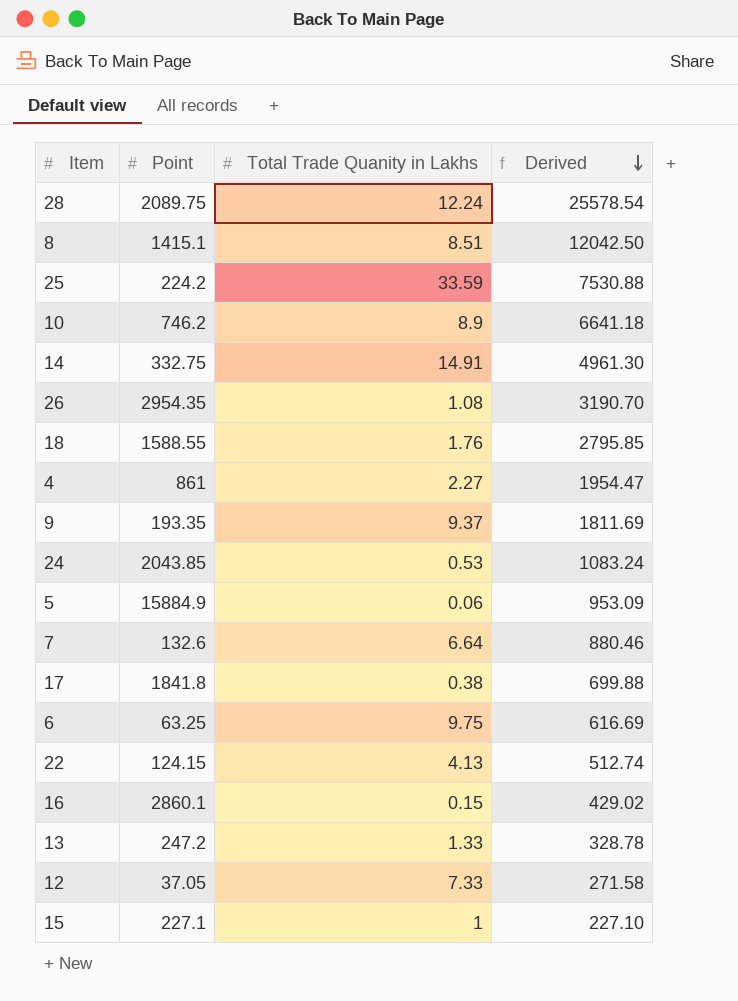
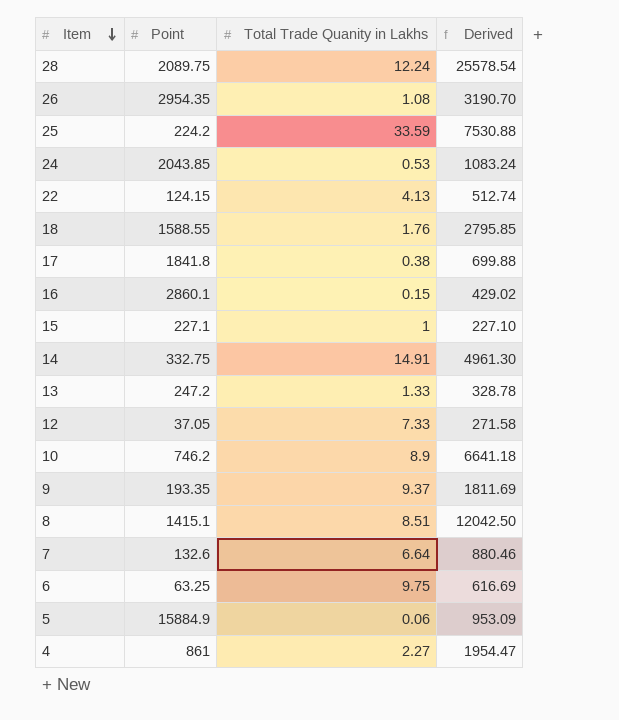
row order: Derived descending -> Item descending

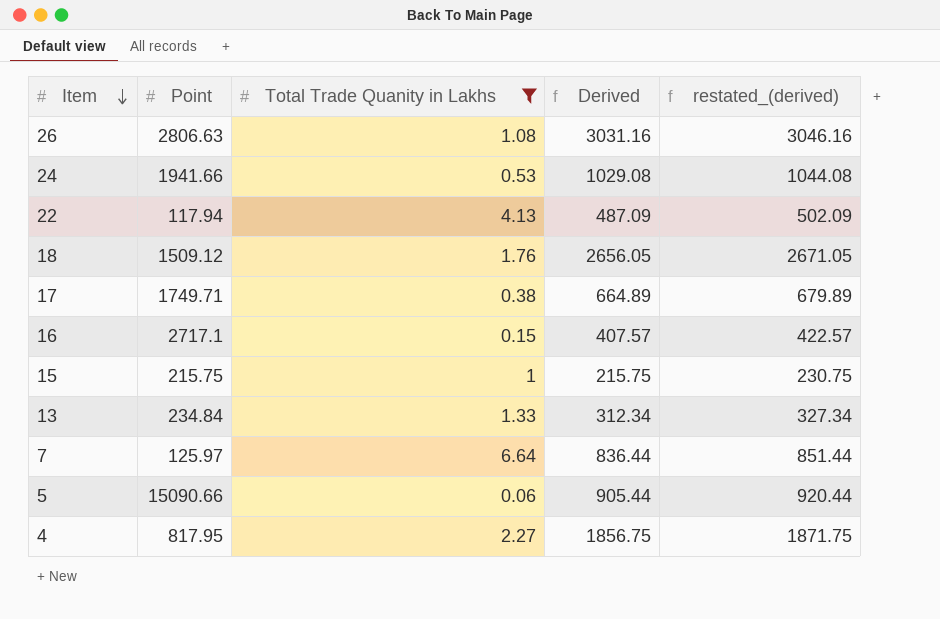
filter: none -> Total Trade Quanity in Lakhs <= 6.64
column restated_(derived) | formula: none -> [Derived] + 15
26 | Point: 2954.35 -> 2806.63
26 | Derived: 3190.70 -> 3031.16
24 | Point: 2043.85 -> 1941.66
24 | Derived: 1083.24 -> 1029.08
22 | Point: 124.15 -> 117.94
22 | Derived: 512.74 -> 487.09
18 | Point: 1588.55 -> 1509.12
18 | Derived: 2795.85 -> 2656.05
17 | Point: 1841.8 -> 1749.71
17 | Derived: 699.88 -> 664.89
16 | Point: 2860.1 -> 2717.1
16 | Derived: 429.02 -> 407.57
15 | Point: 227.1 -> 215.75
15 | Derived: 227.10 -> 215.75
13 | Point: 247.2 -> 234.84
13 | Derived: 328.78 -> 312.34
7 | Point: 132.6 -> 125.97
7 | Derived: 880.46 -> 836.44
5 | Point: 15884.9 -> 15090.66
5 | Derived: 953.09 -> 905.44
4 | Point: 861 -> 817.95
4 | Derived: 1954.47 -> 1856.75

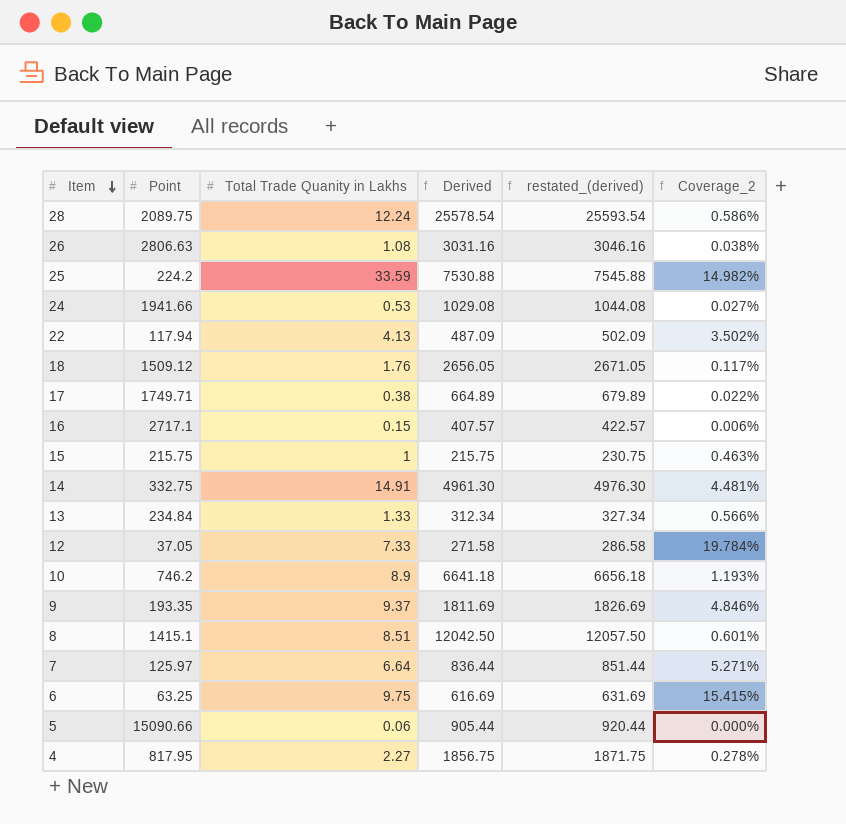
filter: Total Trade Quanity in Lakhs <= 6.64 -> none
column Coverage_2 | formula: none -> [Total Trade Quanity in Lakhs] / [Point]

